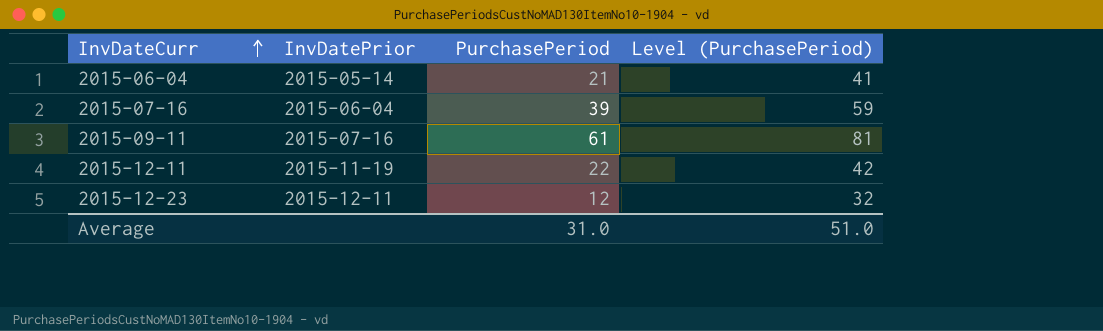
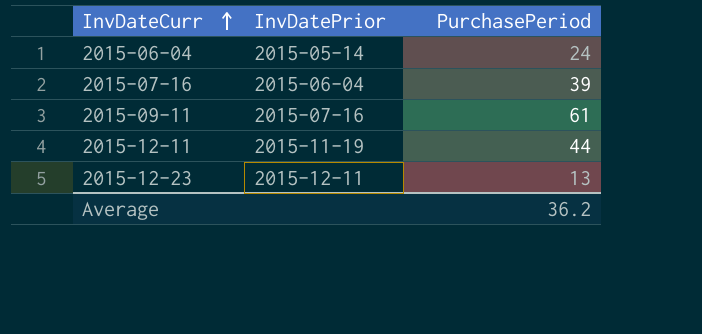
column Level (PurchasePeriod) | formula: [PurchasePeriod] + 20 -> none
2015-06-04 | PurchasePeriod: 21 -> 24
2015-12-11 | PurchasePeriod: 22 -> 44
2015-12-23 | PurchasePeriod: 12 -> 13
Average | PurchasePeriod: 31.0 -> 36.2

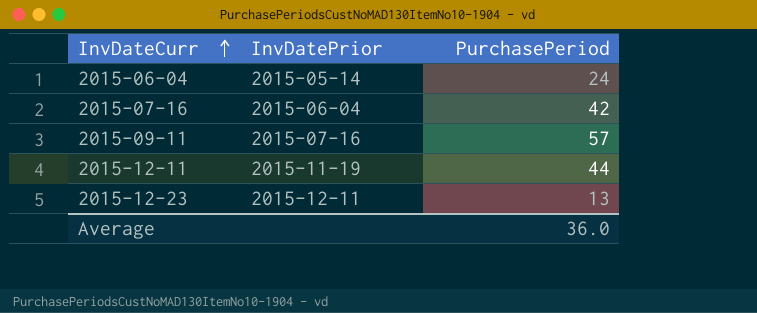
2015-07-16 | PurchasePeriod: 39 -> 42
2015-09-11 | PurchasePeriod: 61 -> 57
Average | PurchasePeriod: 36.2 -> 36.0

